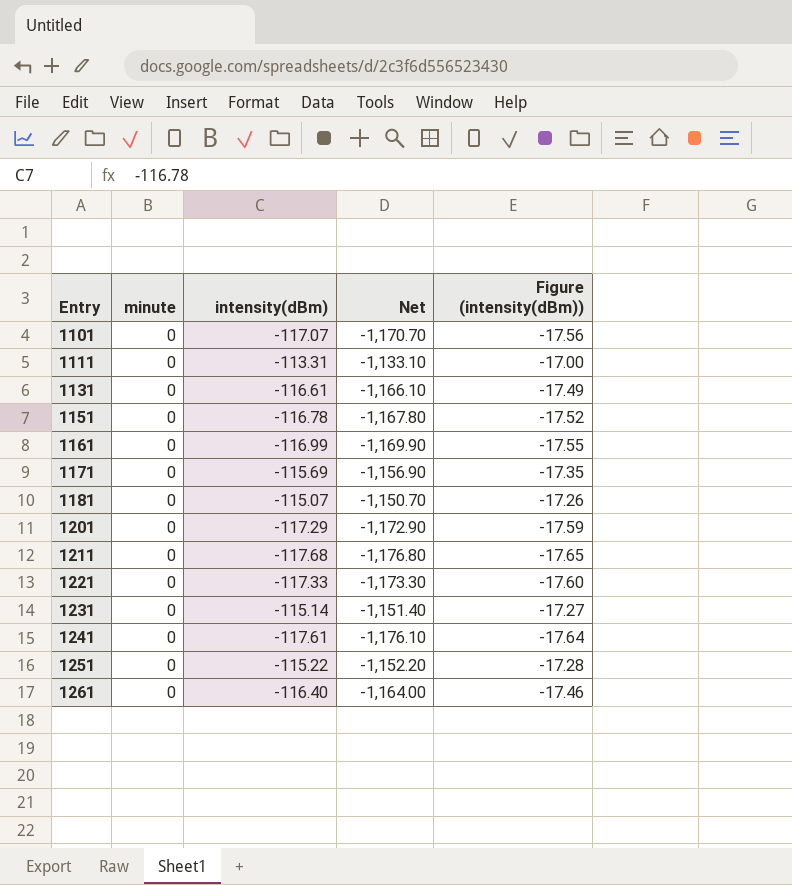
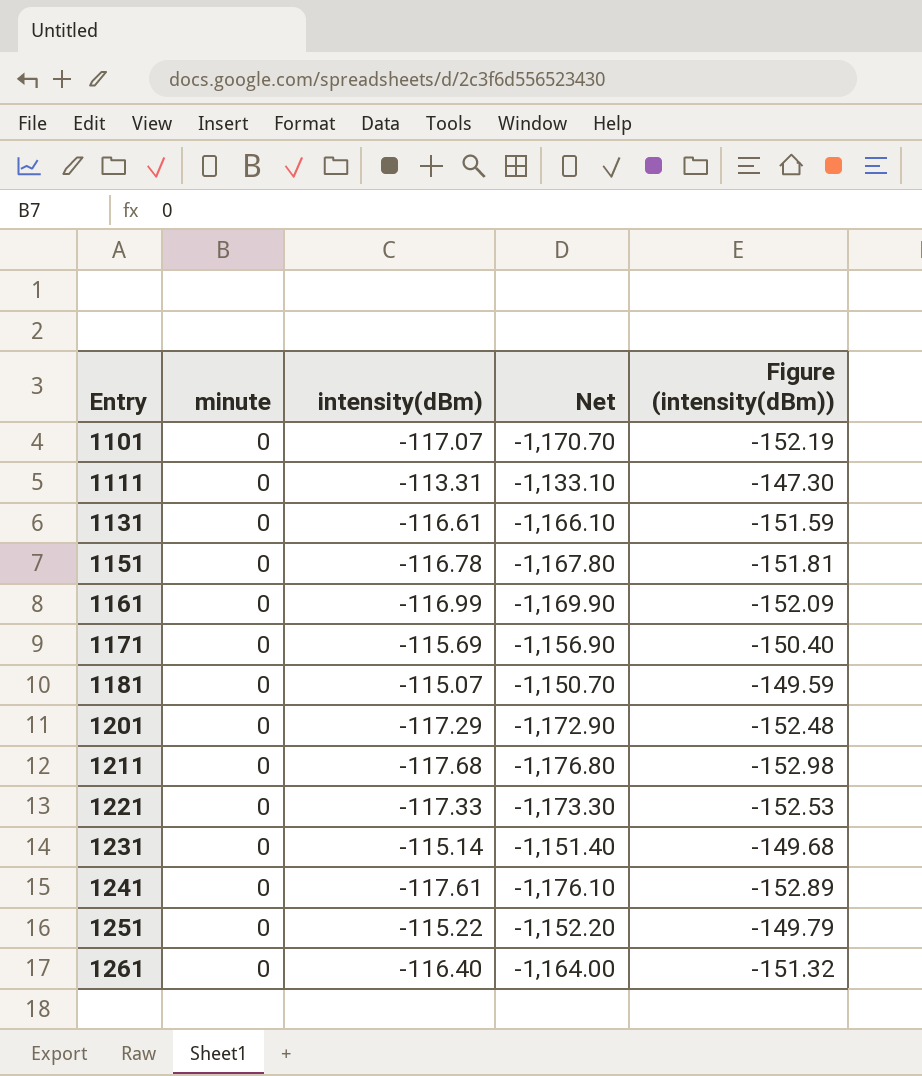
column Figure (intensity(dBm)) | formula: [intensity(dBm)] * 0.15 -> [intensity(dBm)] * 1.3

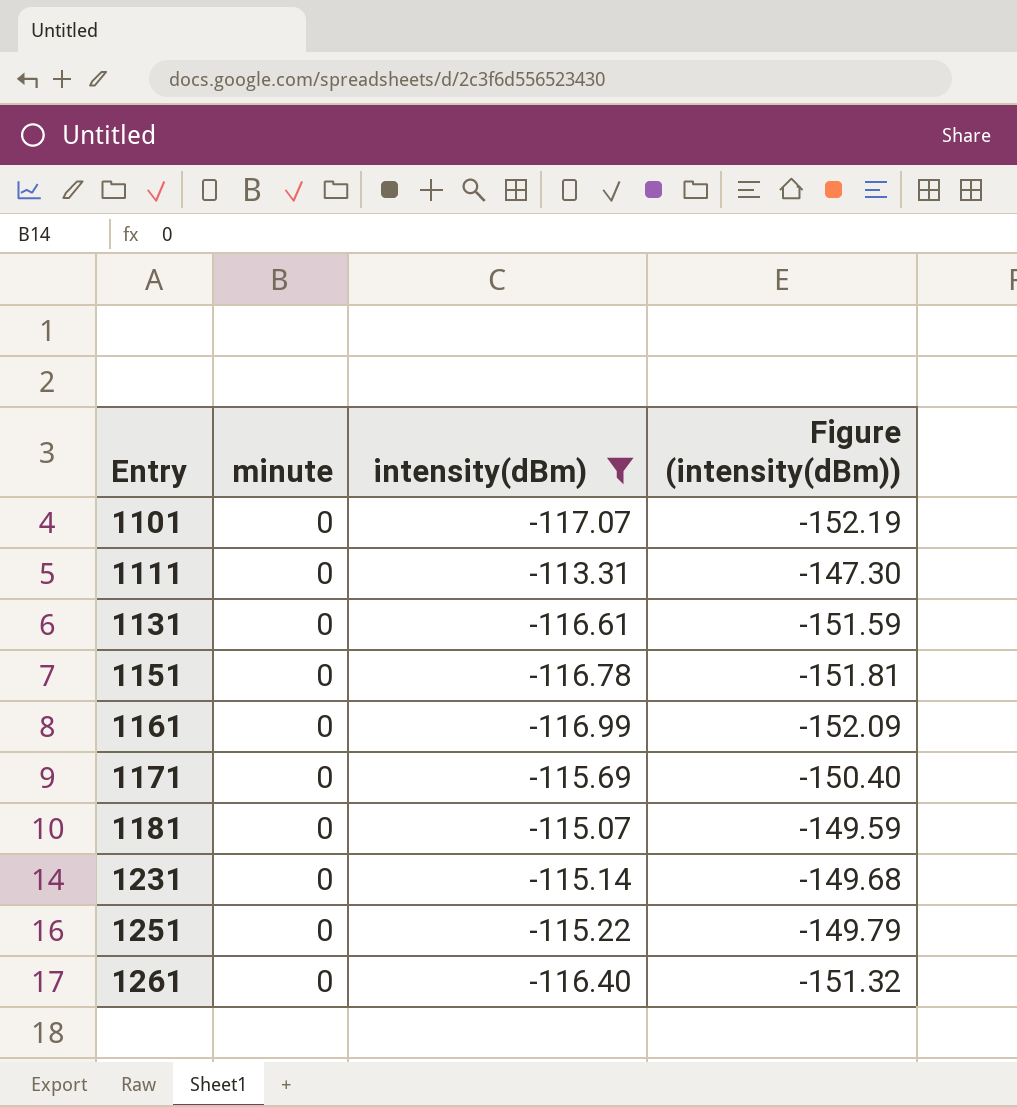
filter: none -> intensity(dBm) >= -117.07
column Net | formula: [intensity(dBm)] * 10 -> none

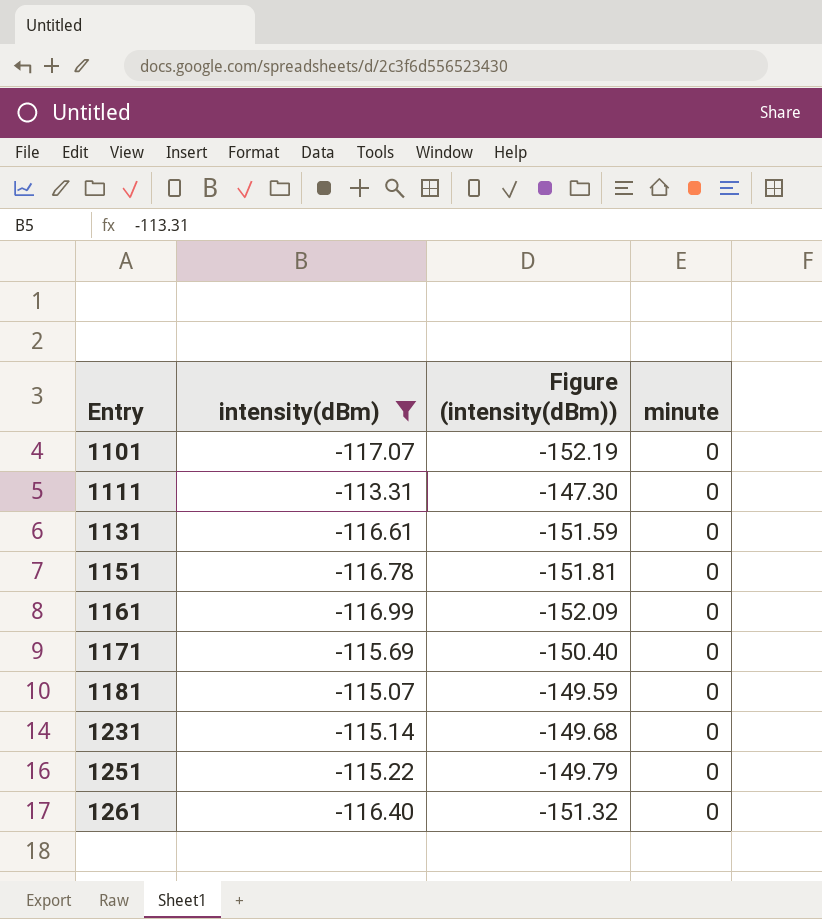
column minute | position: 2 -> 4

